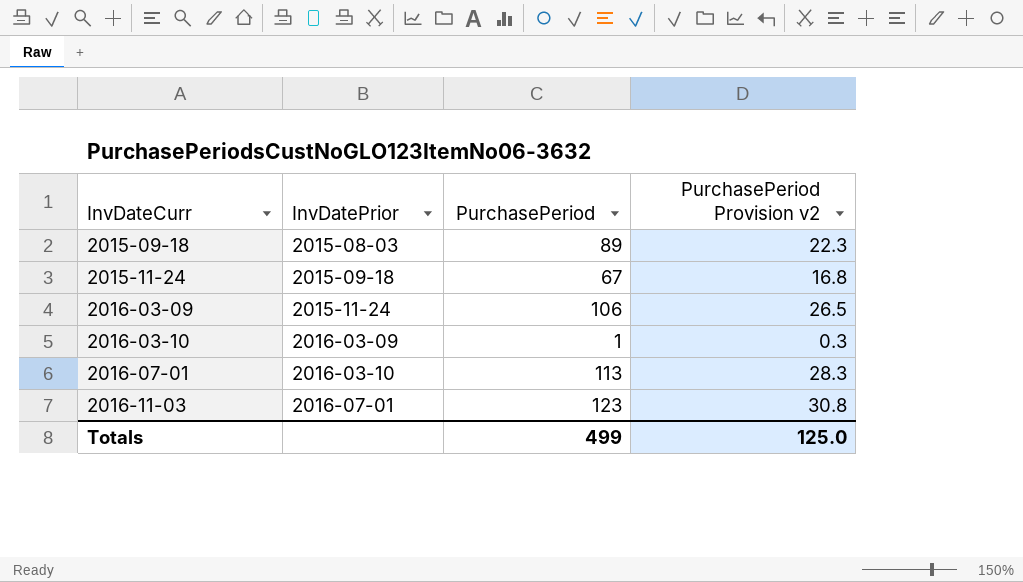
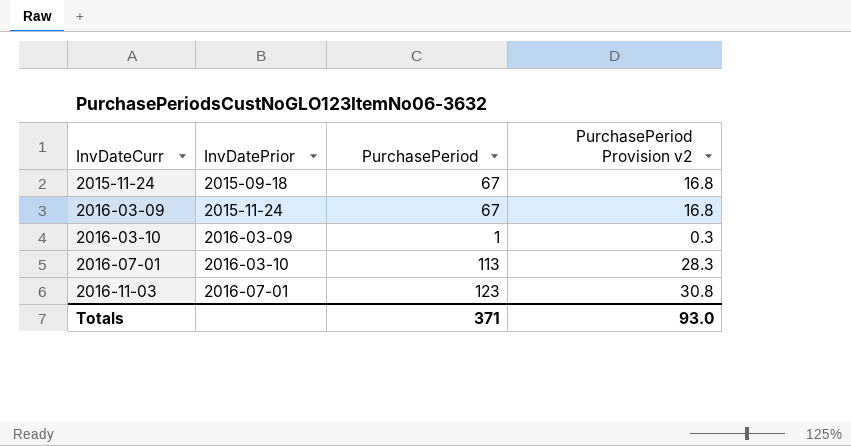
row 2015-09-18: 2015-08-03 | 89 | 22.3 -> none
2016-03-09 | PurchasePeriod: 106 -> 67
2016-03-09 | PurchasePeriod Provision v2: 26.5 -> 16.8
Totals | PurchasePeriod: 499 -> 371
Totals | PurchasePeriod Provision v2: 125.0 -> 93.0

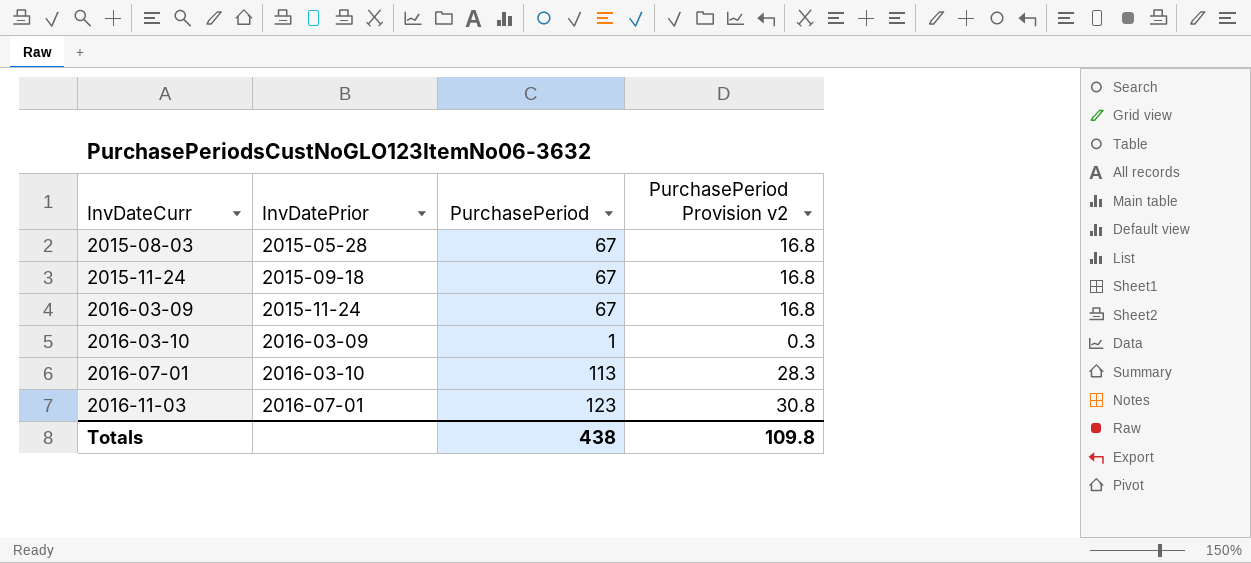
row 2015-08-03: none -> 2015-05-28 | 67 | 16.8
Totals | PurchasePeriod: 371 -> 438
Totals | PurchasePeriod Provision v2: 93.0 -> 109.8

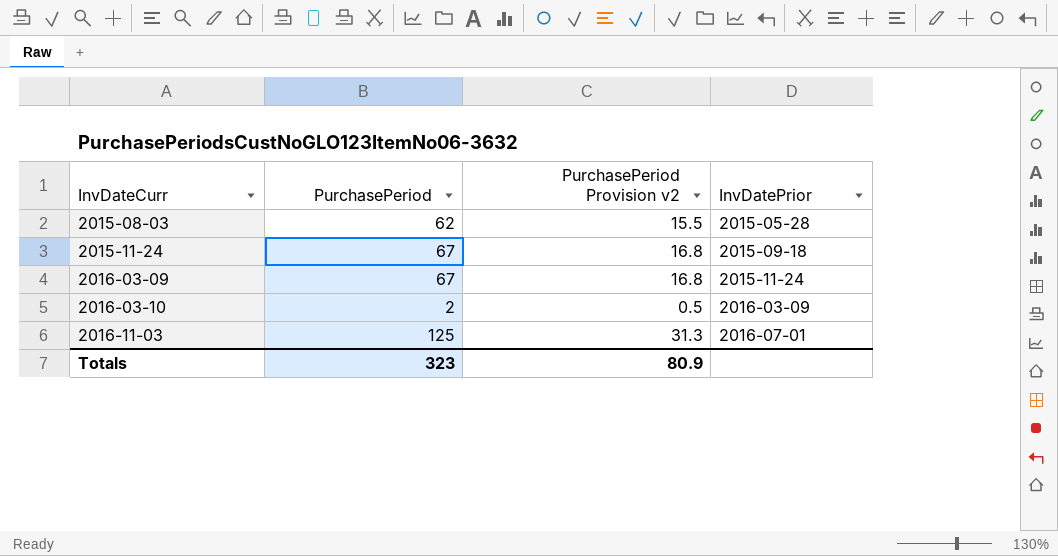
column InvDatePrior | position: 2 -> 4
row 2016-07-01: 2016-03-10 | 113 | 28.3 -> none
2015-08-03 | PurchasePeriod: 67 -> 62
2015-08-03 | PurchasePeriod Provision v2: 16.8 -> 15.5
2016-03-10 | PurchasePeriod: 1 -> 2
2016-03-10 | PurchasePeriod Provision v2: 0.3 -> 0.5
2016-11-03 | PurchasePeriod: 123 -> 125
2016-11-03 | PurchasePeriod Provision v2: 30.8 -> 31.3
Totals | PurchasePeriod: 438 -> 323
Totals | PurchasePeriod Provision v2: 109.8 -> 80.9

